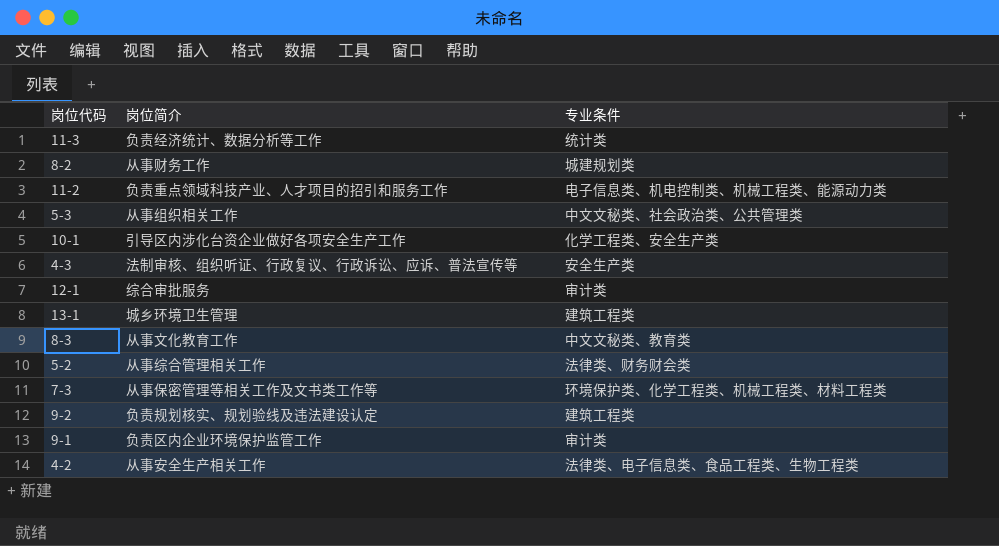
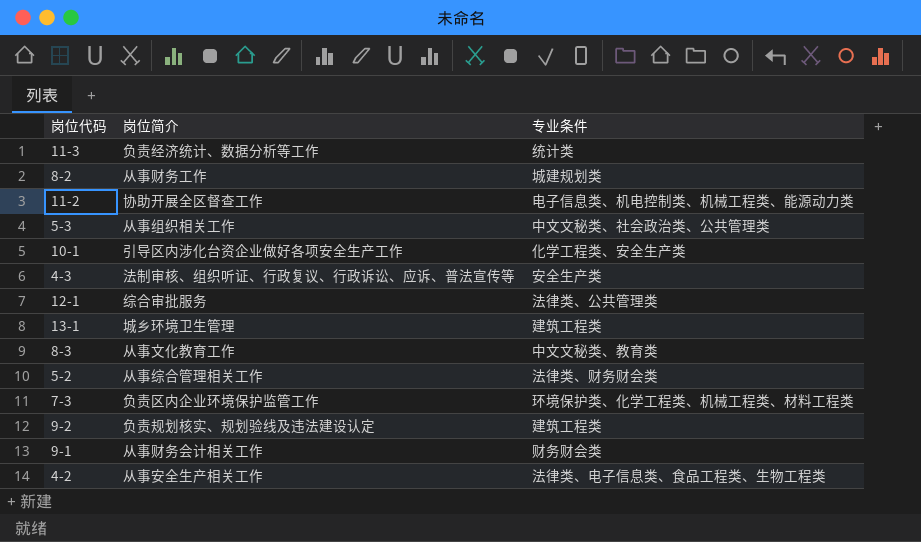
11-2 | 岗位简介: 负责重点领域科技产业、人才项目的招引和服务工作 -> 协助开展全区督查工作
12-1 | 专业条件: 审计类 -> 法律类、公共管理类
7-3 | 岗位简介: 从事保密管理等相关工作及文书类工作等 -> 负责区内企业环境保护监管工作
9-1 | 岗位简介: 负责区内企业环境保护监管工作 -> 从事财务会计相关工作
9-1 | 专业条件: 审计类 -> 财务财会类

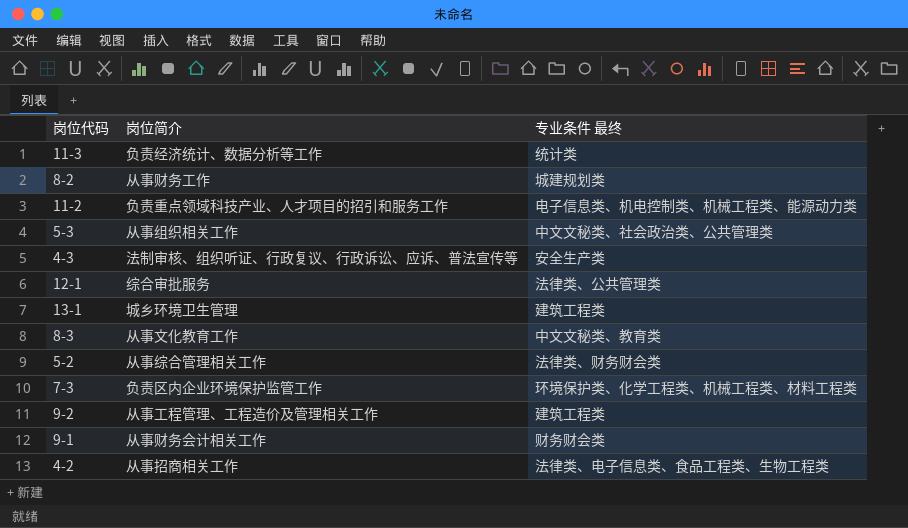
column name: 专业条件 -> 专业条件 最终
row 10-1: 引导区内涉化台资企业做好各项安全生产工作 | 化学工程类、安全生产类 -> none
11-2 | 岗位简介: 协助开展全区督查工作 -> 负责重点领域科技产业、人才项目的招引和服务工作
9-2 | 岗位简介: 负责规划核实、规划验线及违法建设认定 -> 从事工程管理、工程造价及管理相关工作
4-2 | 岗位简介: 从事安全生产相关工作 -> 从事招商相关工作

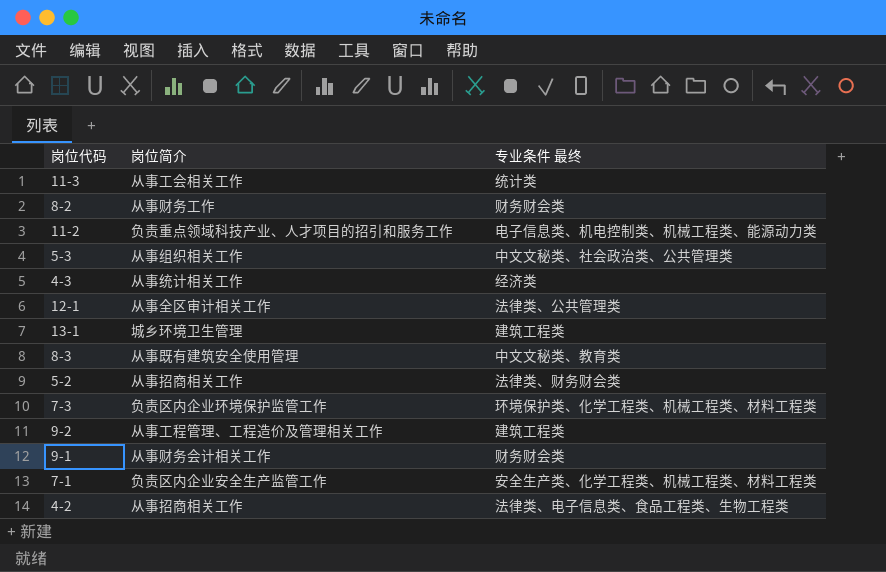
11-3 | 岗位简介: 负责经济统计、数据分析等工作 -> 从事工会相关工作
8-2 | 专业条件 最终: 城建规划类 -> 财务财会类
4-3 | 岗位简介: 法制审核、组织听证、行政复议、行政诉讼、应诉、普法宣传等 -> 从事统计相关工作
4-3 | 专业条件 最终: 安全生产类 -> 经济类
12-1 | 岗位简介: 综合审批服务 -> 从事全区审计相关工作
8-3 | 岗位简介: 从事文化教育工作 -> 从事既有建筑安全使用管理
5-2 | 岗位简介: 从事综合管理相关工作 -> 从事招商相关工作
row 7-1: none -> 负责区内企业安全生产监管工作 | 安全生产类、化学工程类、机械工程类、材料工程类

